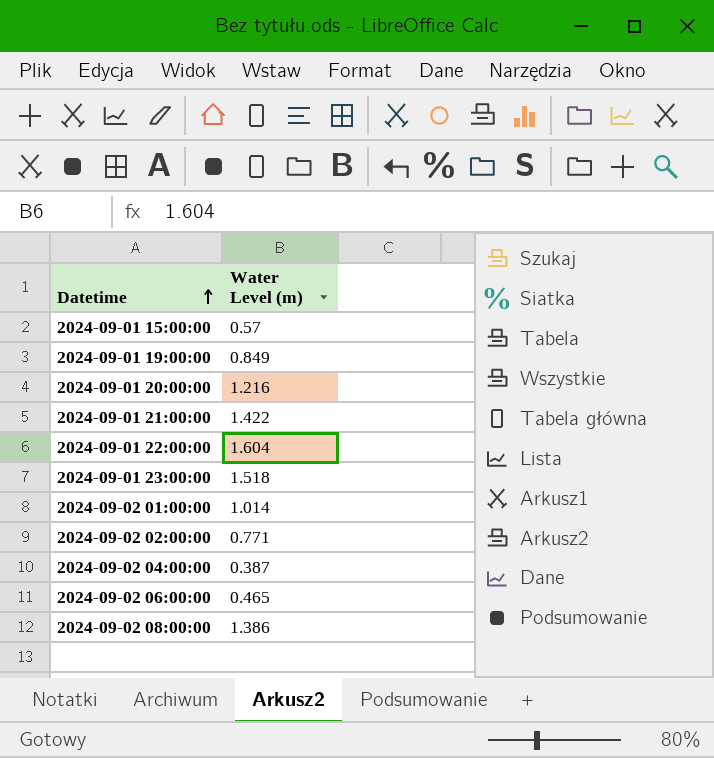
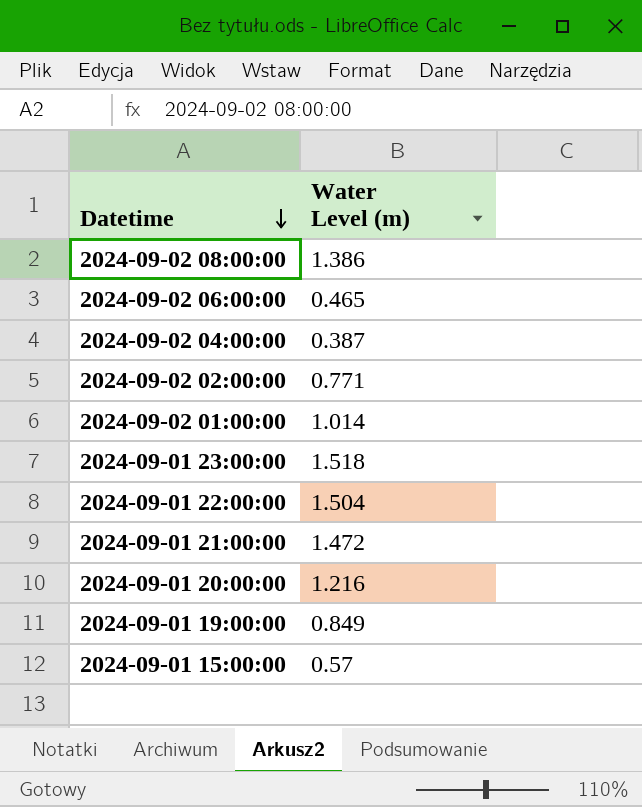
row order: Datetime ascending -> Datetime descending
2024-09-01 22:00:00 | Water Level (m): 1.604 -> 1.504
2024-09-01 21:00:00 | Water Level (m): 1.422 -> 1.472

